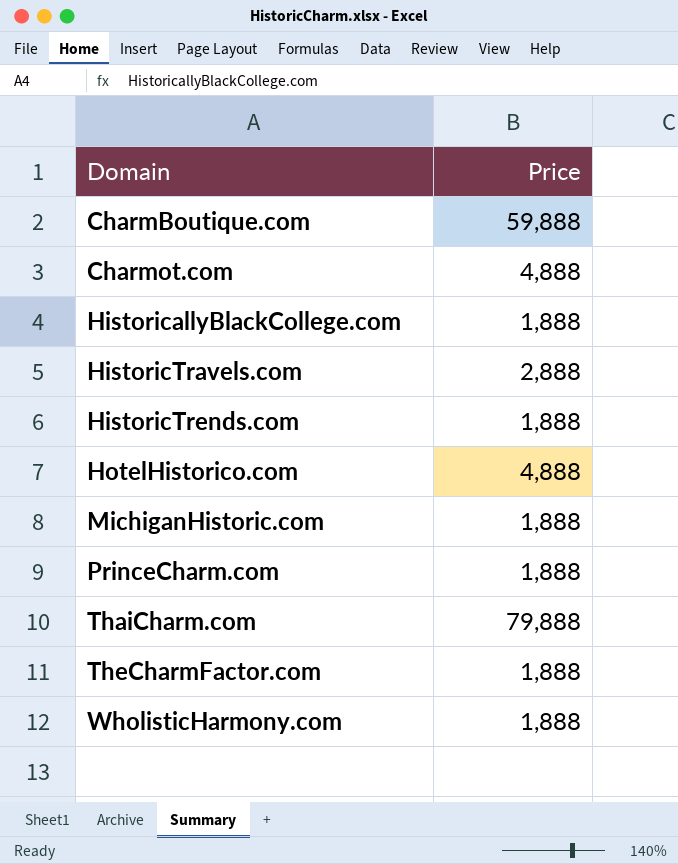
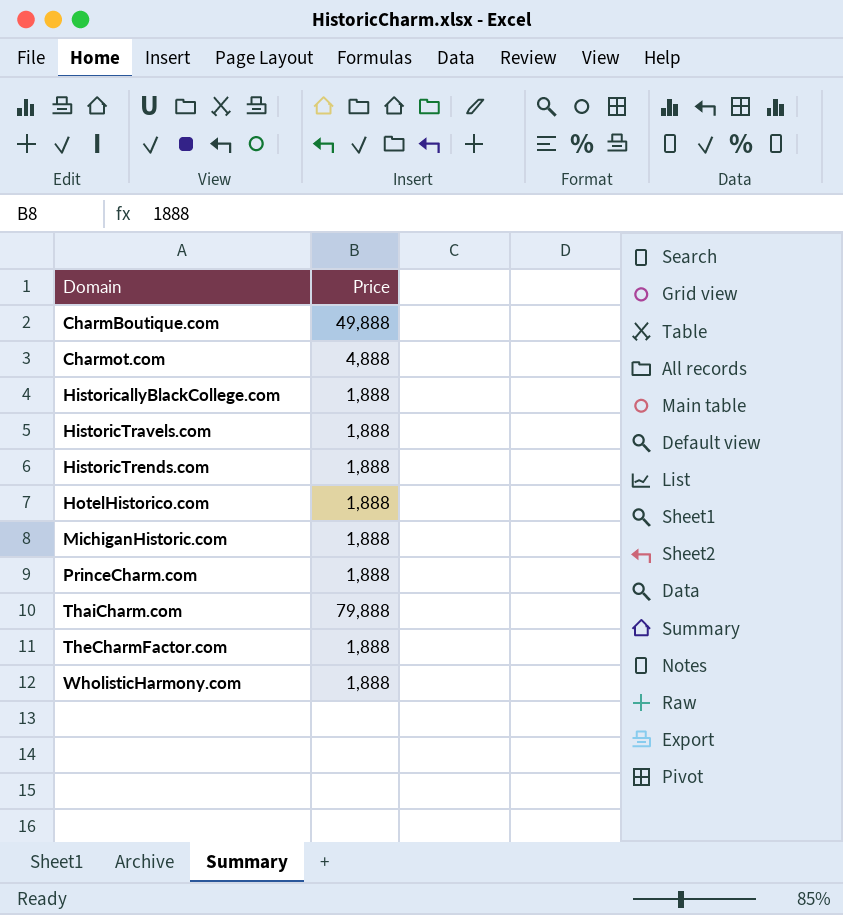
CharmBoutique.com | Price: 59,888 -> 49,888
HistoricTravels.com | Price: 2,888 -> 1,888
HotelHistorico.com | Price: 4,888 -> 1,888

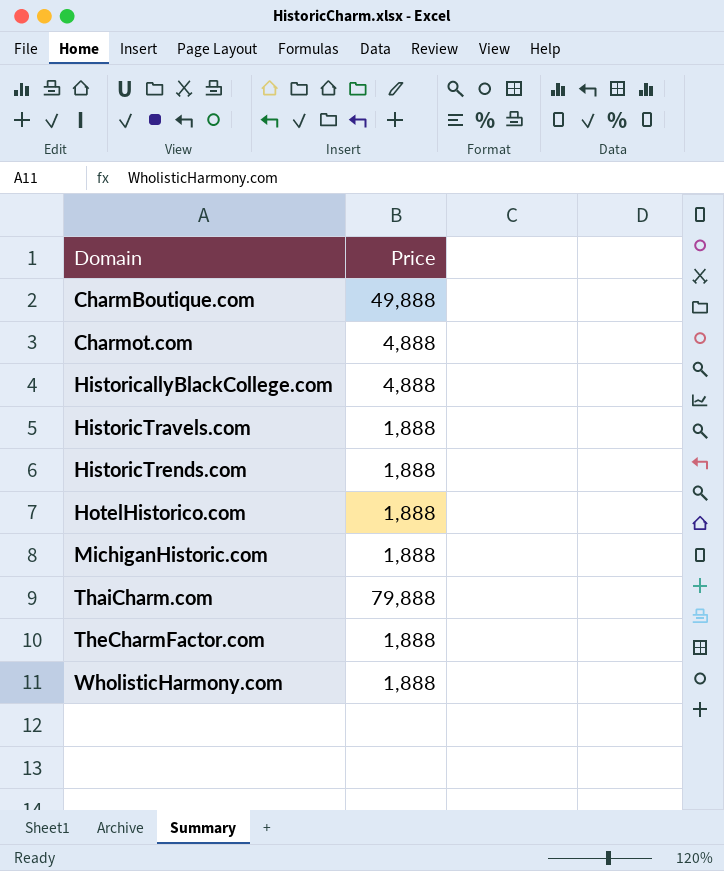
row PrinceCharm.com: 1,888 -> none
HistoricallyBlackCollege.com | Price: 1,888 -> 4,888

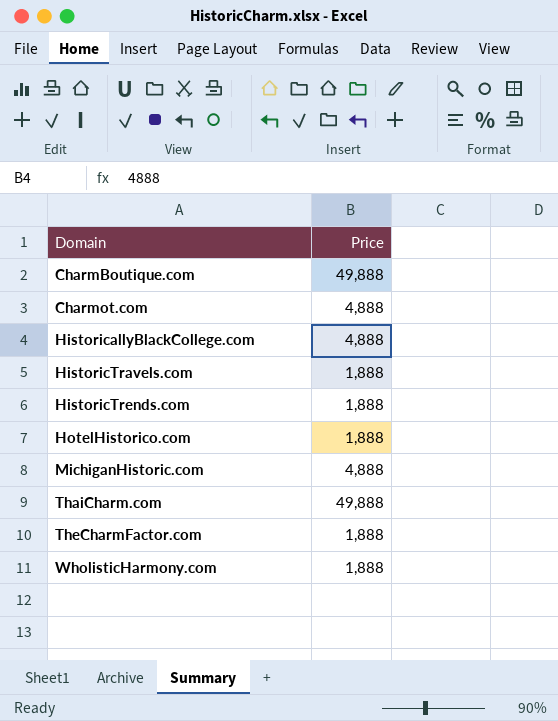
MichiganHistoric.com | Price: 1,888 -> 4,888
ThaiCharm.com | Price: 79,888 -> 49,888

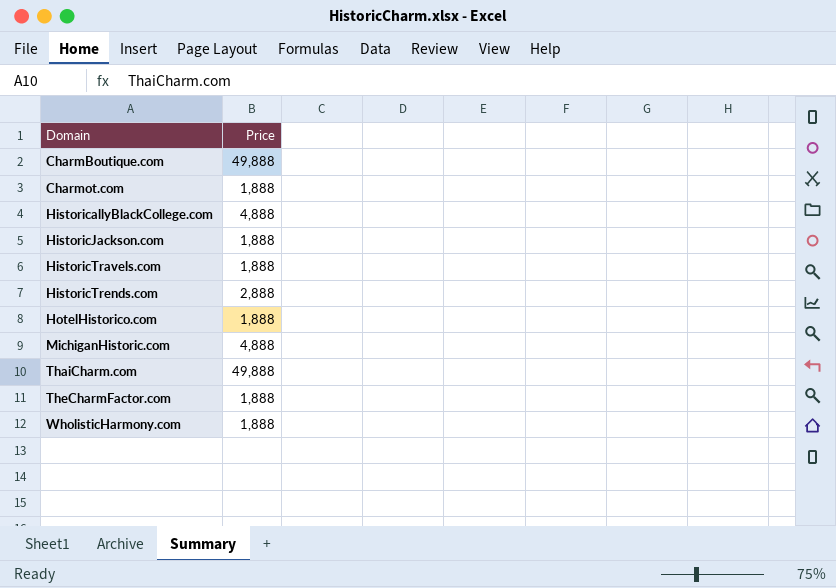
Charmot.com | Price: 4,888 -> 1,888
row HistoricJackson.com: none -> 1,888
HistoricTrends.com | Price: 1,888 -> 2,888

